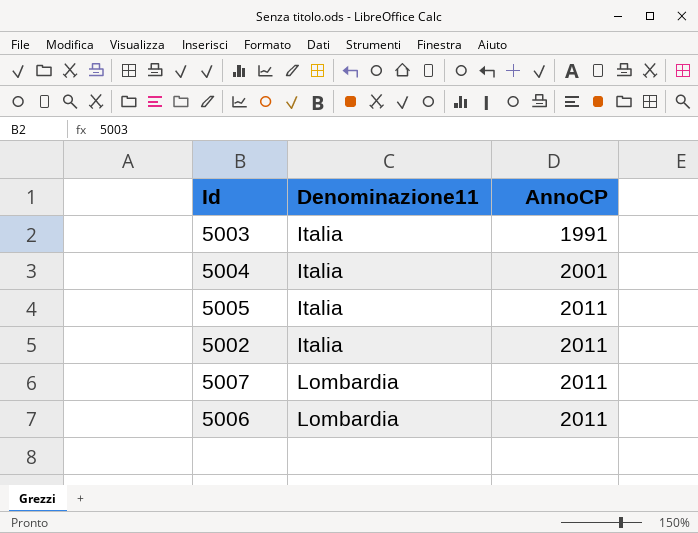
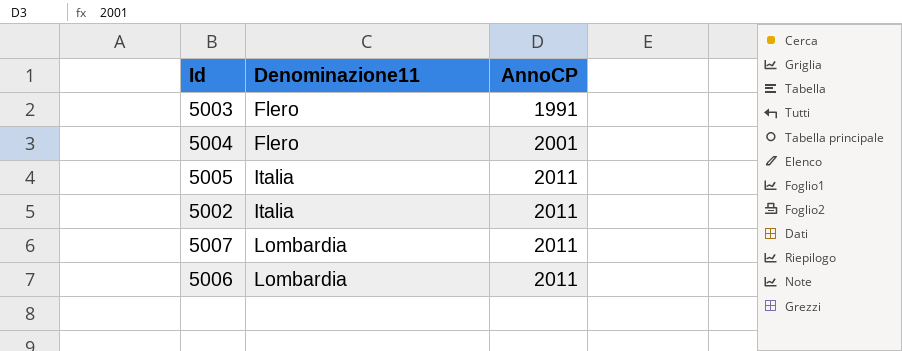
5003 | Denominazione11: Italia -> Flero
5004 | Denominazione11: Italia -> Flero

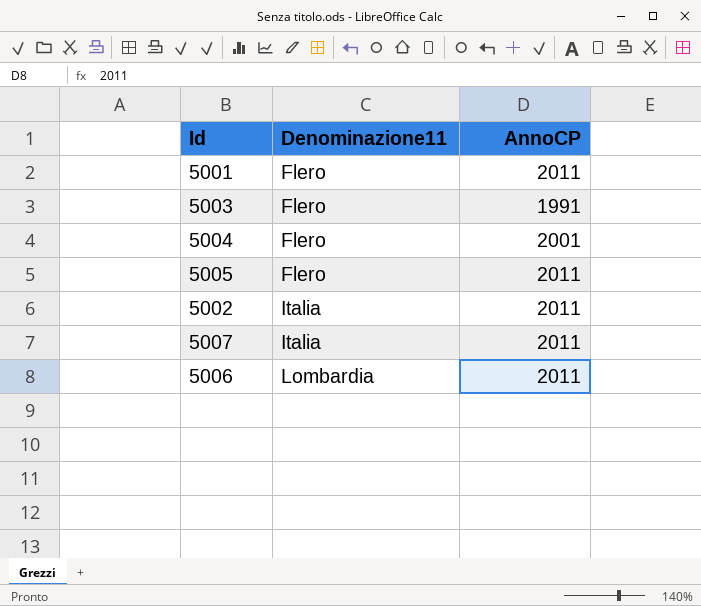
row 5001: none -> Flero | 2011
5005 | Denominazione11: Italia -> Flero
5007 | Denominazione11: Lombardia -> Italia

